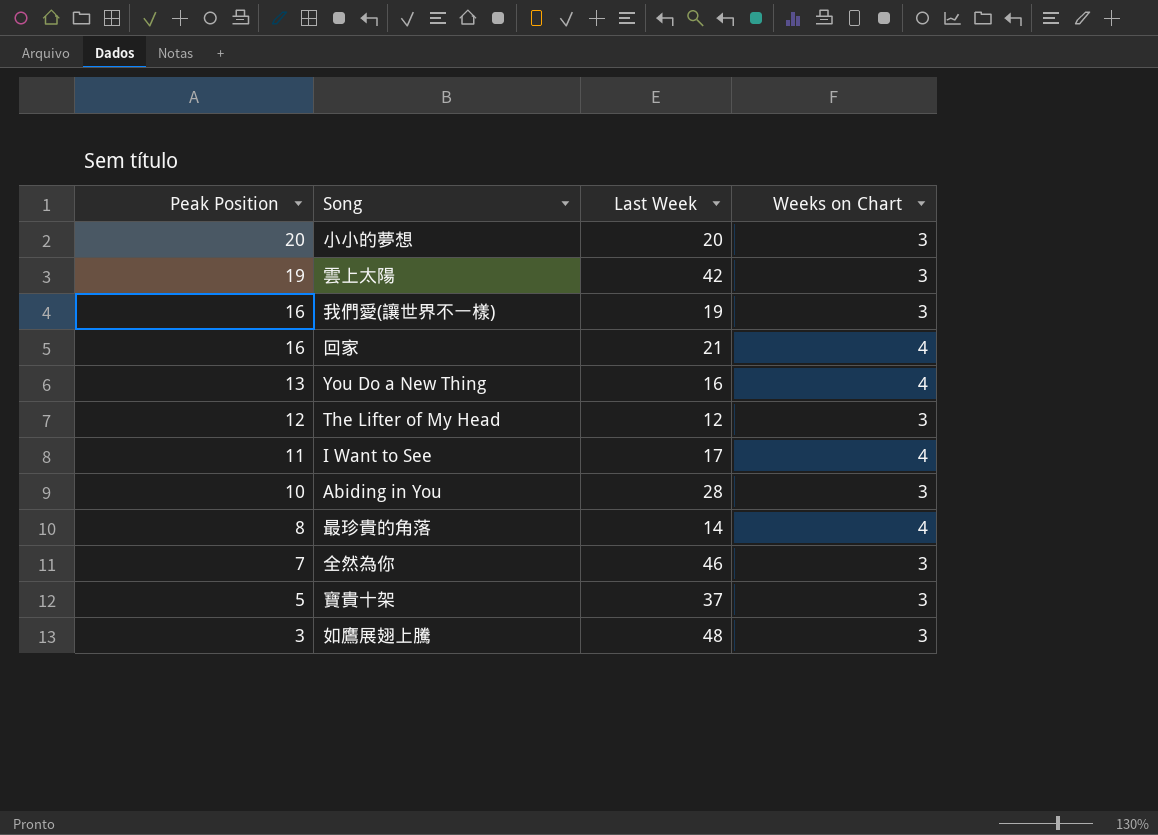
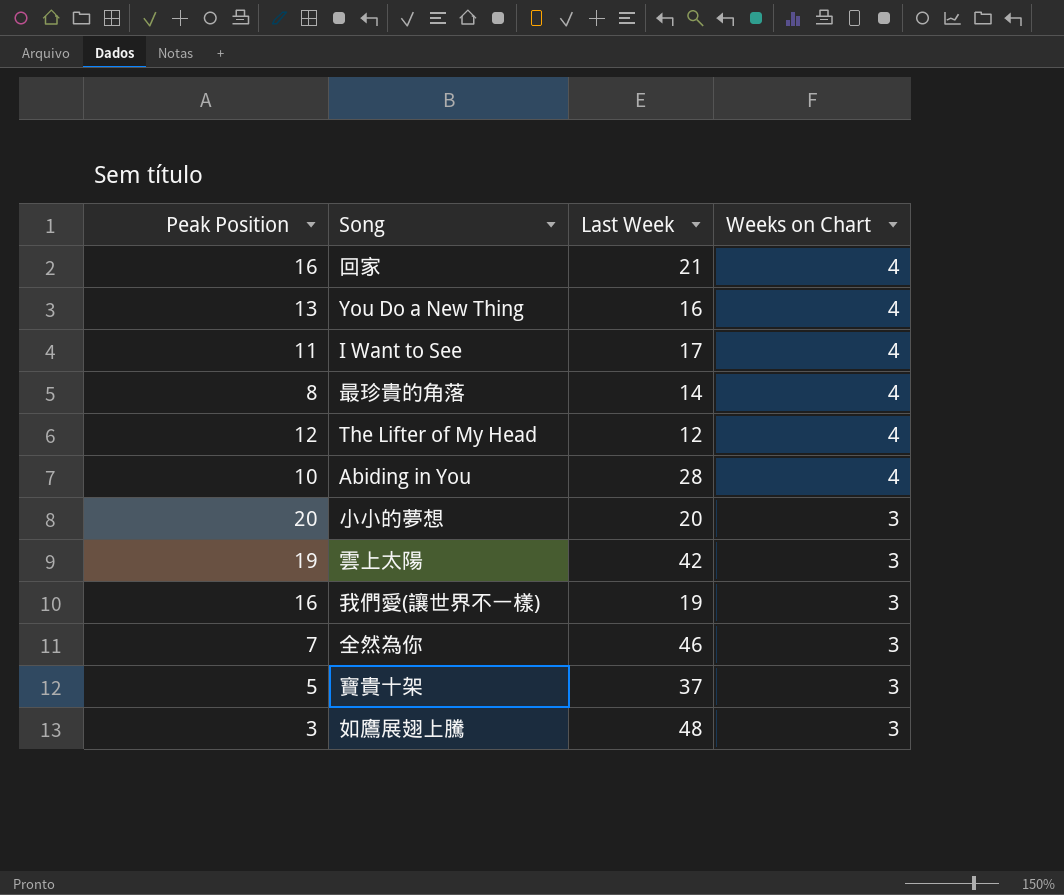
row order: Peak Position descending -> Weeks on Chart descending
The Lifter of My Head | Weeks on Chart: 3 -> 4
Abiding in You | Weeks on Chart: 3 -> 4

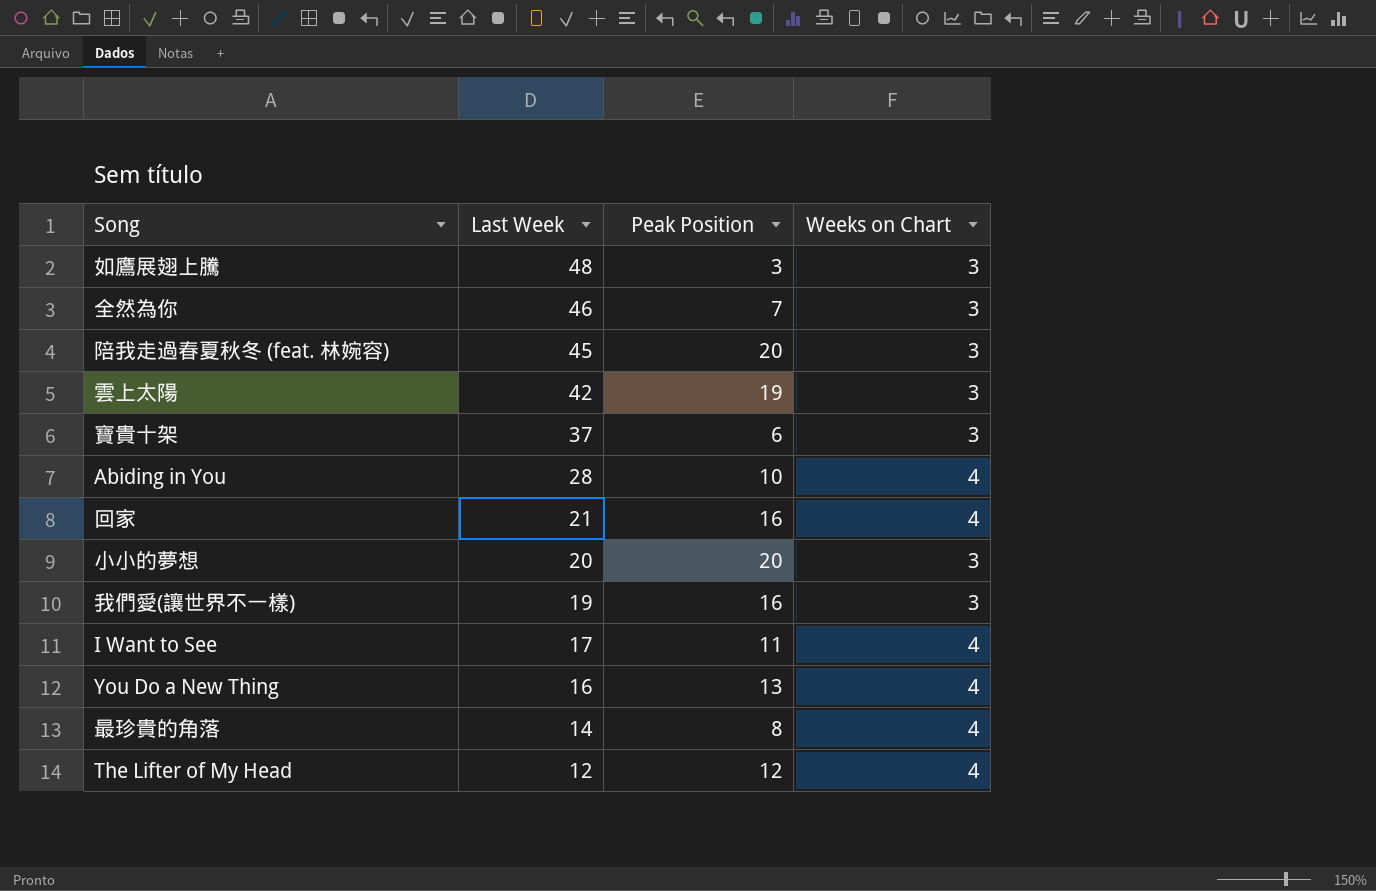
row order: Weeks on Chart descending -> Last Week descending
column Peak Position | position: 1 -> 3
row 陪我走過春夏秋冬 (feat. 林婉容): none -> 45 | 20 | 3
寶貴十架 | Peak Position: 5 -> 6

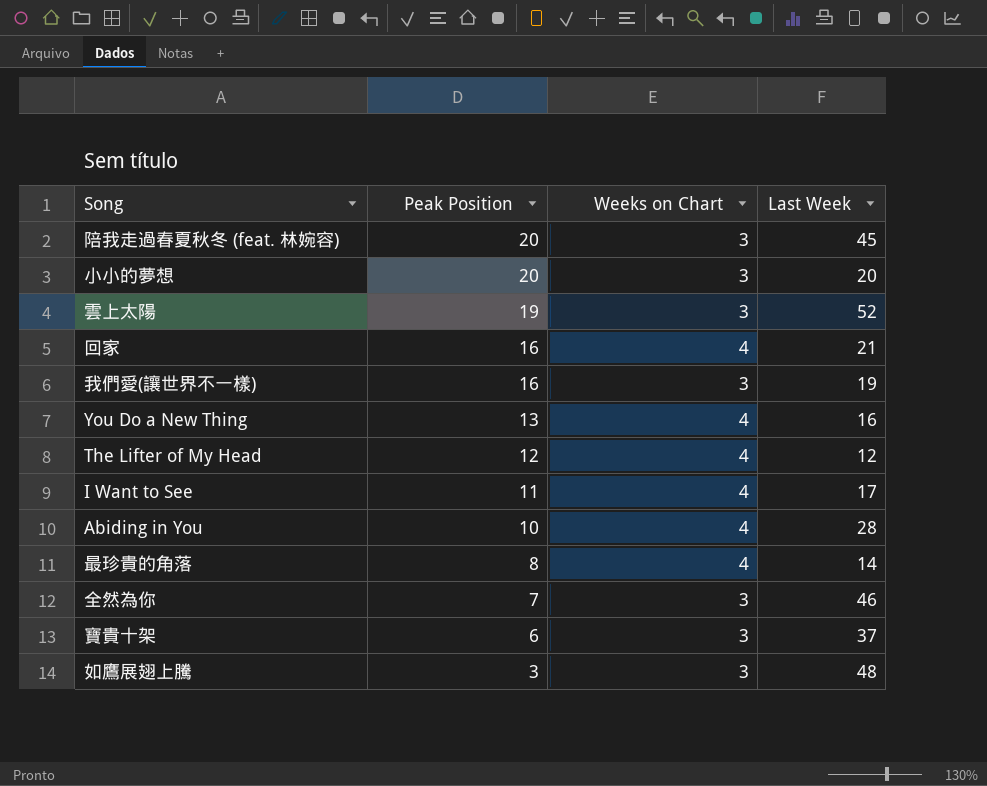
row order: Last Week descending -> Peak Position descending
column Last Week | position: 2 -> 4
雲上太陽 | Last Week: 42 -> 52

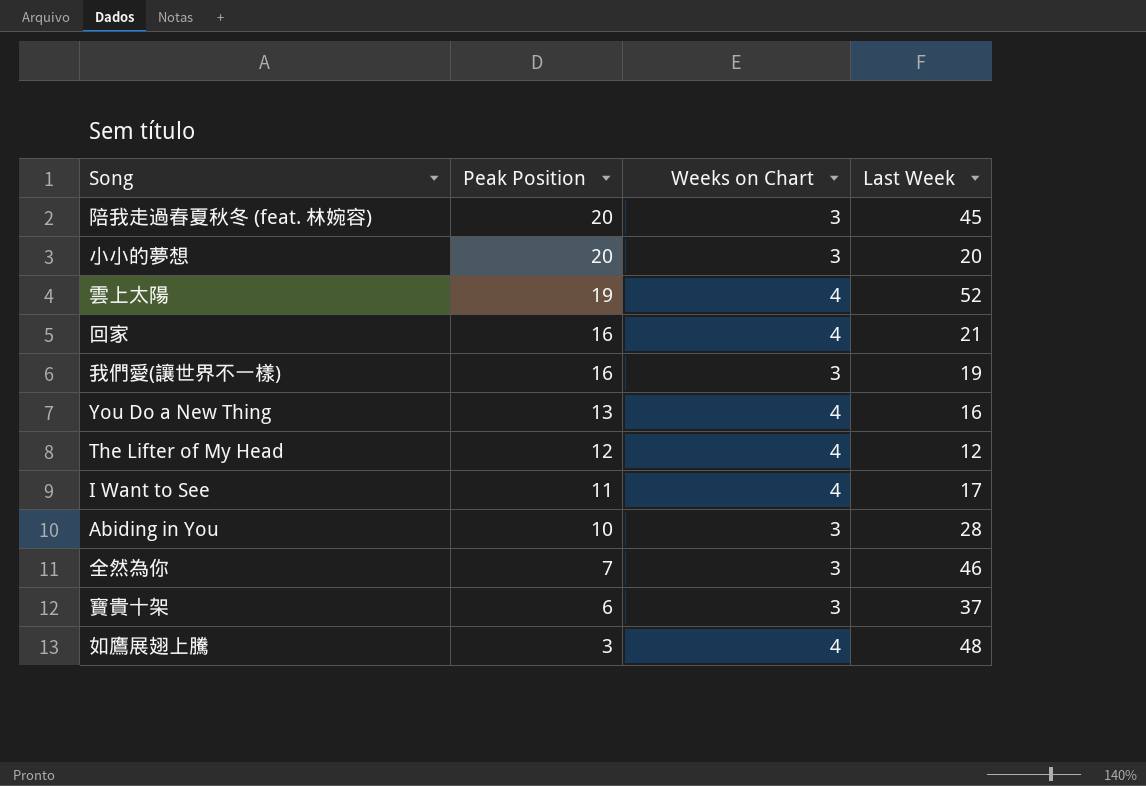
row 最珍貴的角落: 8 | 4 | 14 -> none
雲上太陽 | Weeks on Chart: 3 -> 4
Abiding in You | Weeks on Chart: 4 -> 3
如鷹展翅上騰 | Weeks on Chart: 3 -> 4

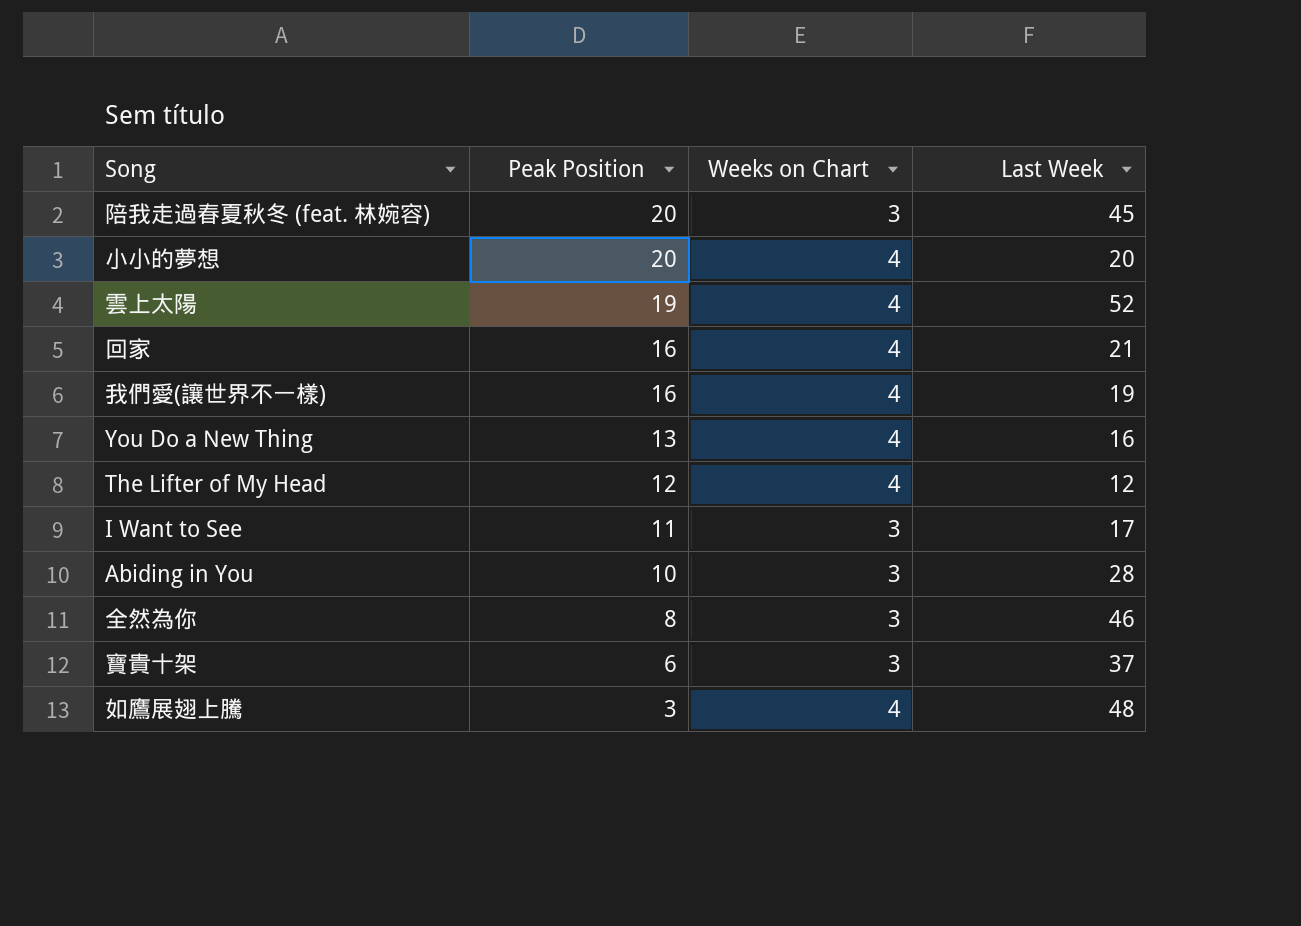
小小的夢想 | Weeks on Chart: 3 -> 4
我們愛(讓世界不一樣) | Weeks on Chart: 3 -> 4
I Want to See | Weeks on Chart: 4 -> 3
全然為你 | Peak Position: 7 -> 8

